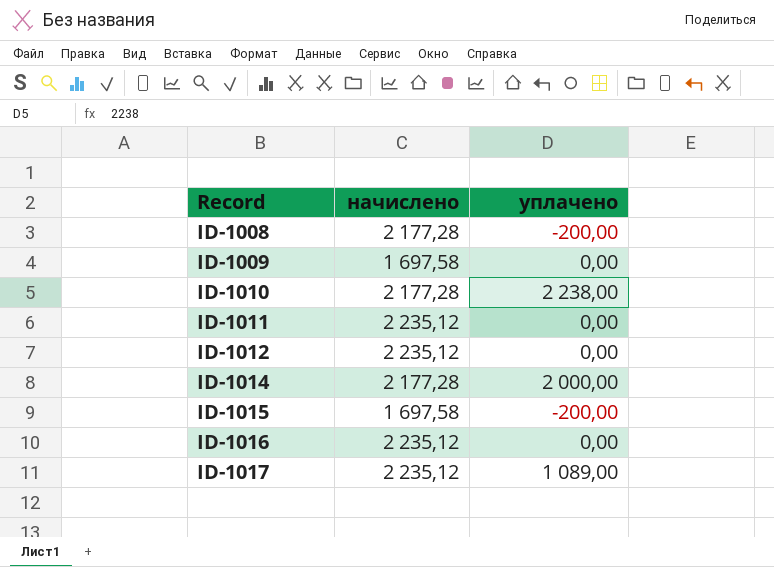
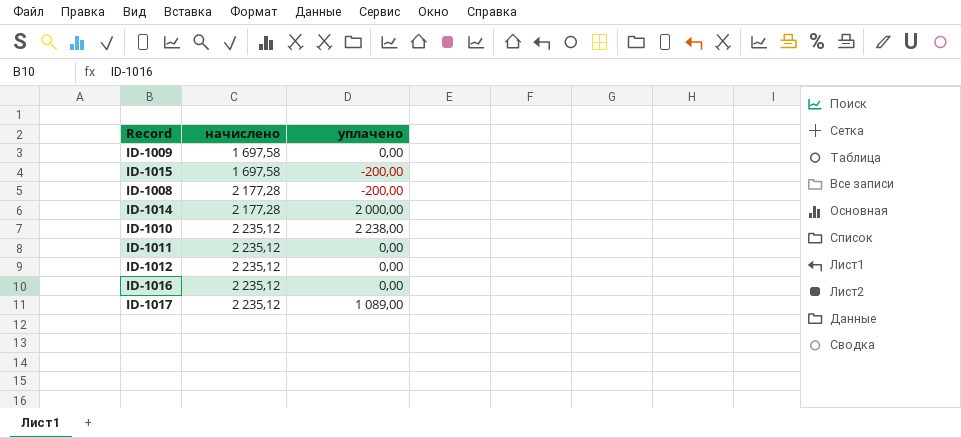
row order: Record ascending -> начислено ascending
ID-1010 | начислено: 2 177,28 -> 2 235,12

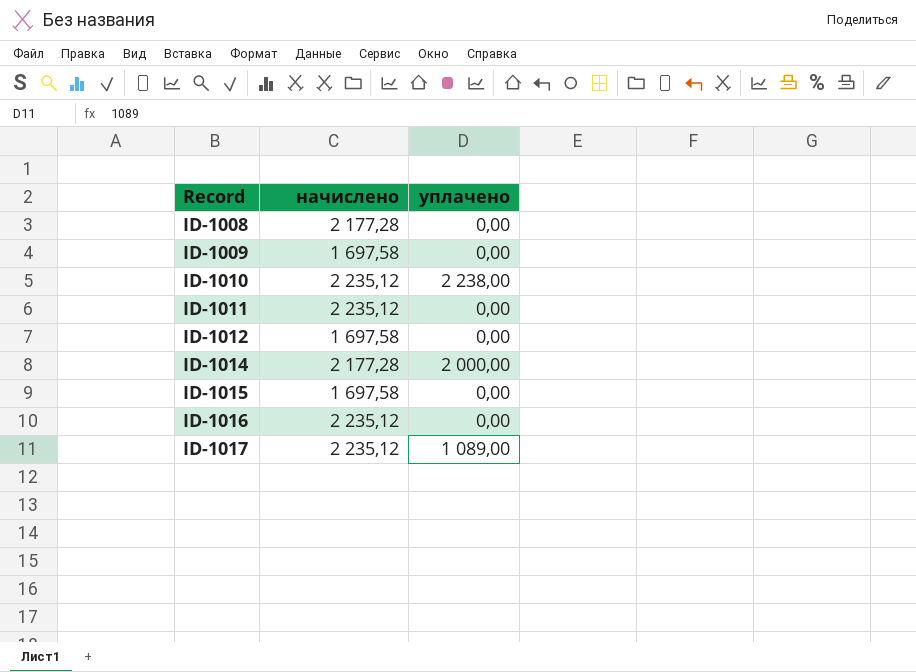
row order: начислено ascending -> Record ascending
ID-1008 | уплачено: -200,00 -> 0,00
ID-1012 | начислено: 2 235,12 -> 1 697,58
ID-1015 | уплачено: -200,00 -> 0,00

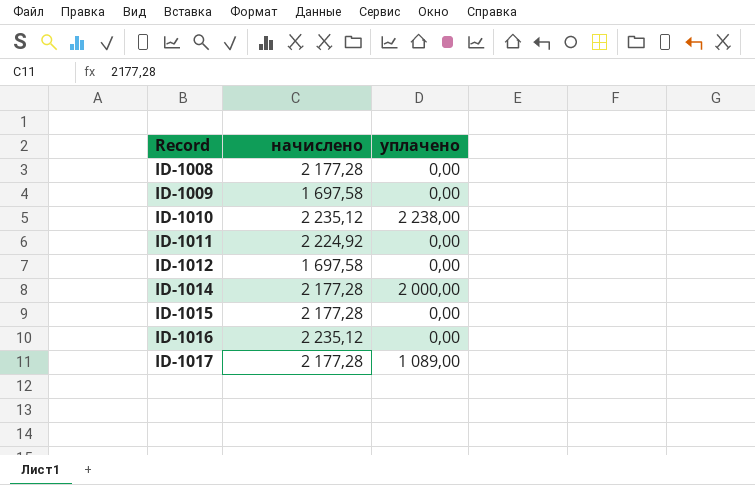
ID-1011 | начислено: 2 235,12 -> 2 224,92
ID-1015 | начислено: 1 697,58 -> 2 177,28
ID-1017 | начислено: 2 235,12 -> 2 177,28

